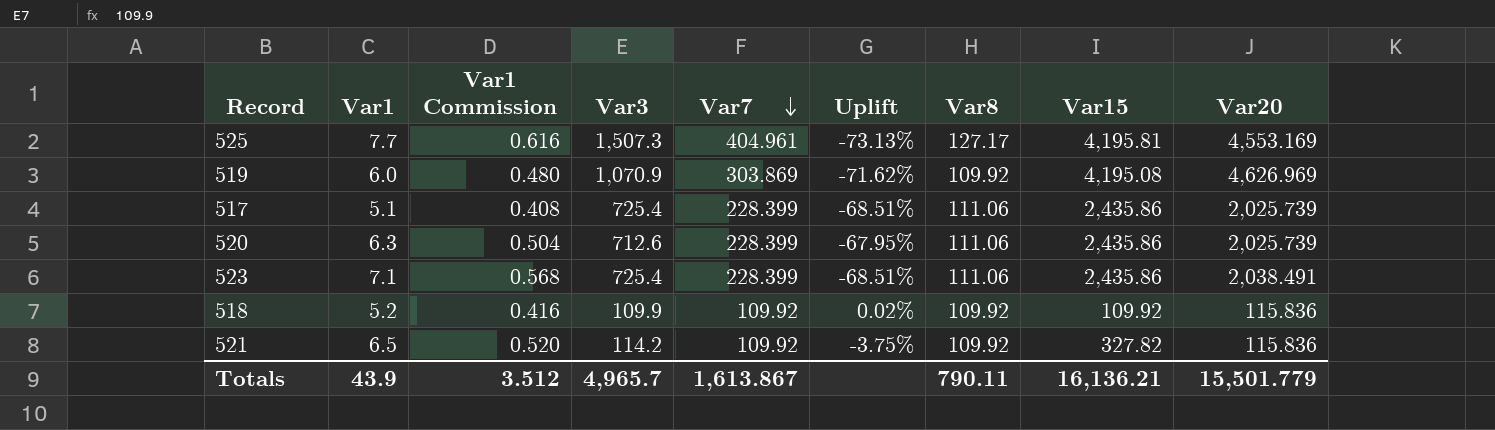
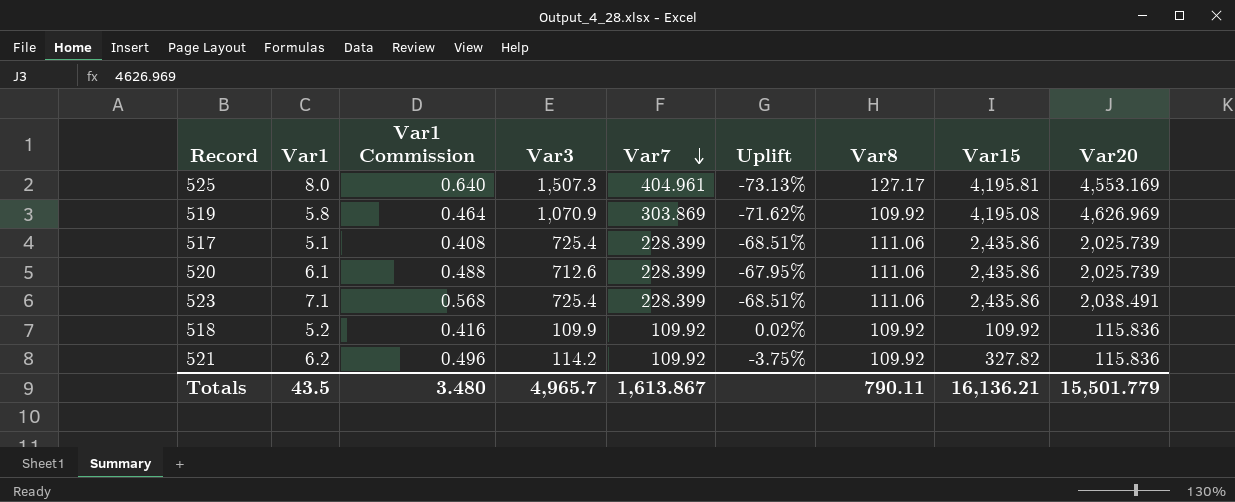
525 | Var1: 7.7 -> 8.0
525 | Var1 Commission: 0.616 -> 0.640
519 | Var1: 6.0 -> 5.8
519 | Var1 Commission: 0.480 -> 0.464
520 | Var1: 6.3 -> 6.1
520 | Var1 Commission: 0.504 -> 0.488
521 | Var1: 6.5 -> 6.2
521 | Var1 Commission: 0.520 -> 0.496
Totals | Var1: 43.9 -> 43.5
Totals | Var1 Commission: 3.512 -> 3.480

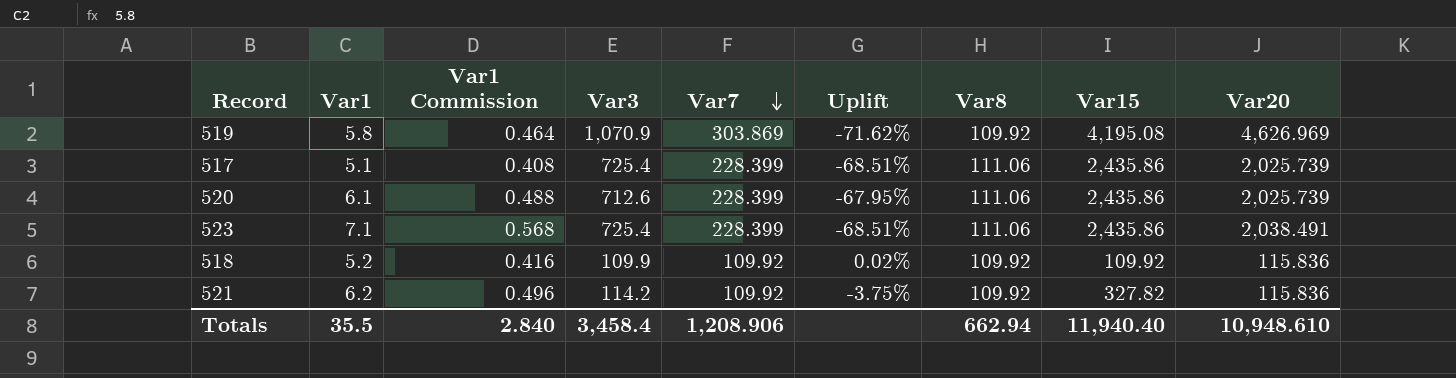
row 525: 8.0 | 0.640 | 1,507.3 | 404.961 | -73.13% | 127.17 | 4,195.81 | 4,553.169 -> none
Totals | Var1: 43.5 -> 35.5
Totals | Var1 Commission: 3.480 -> 2.840
Totals | Var3: 4,965.7 -> 3,458.4
Totals | Var7: 1,613.867 -> 1,208.906
Totals | Var8: 790.11 -> 662.94
Totals | Var15: 16,136.21 -> 11,940.40
Totals | Var20: 15,501.779 -> 10,948.610

